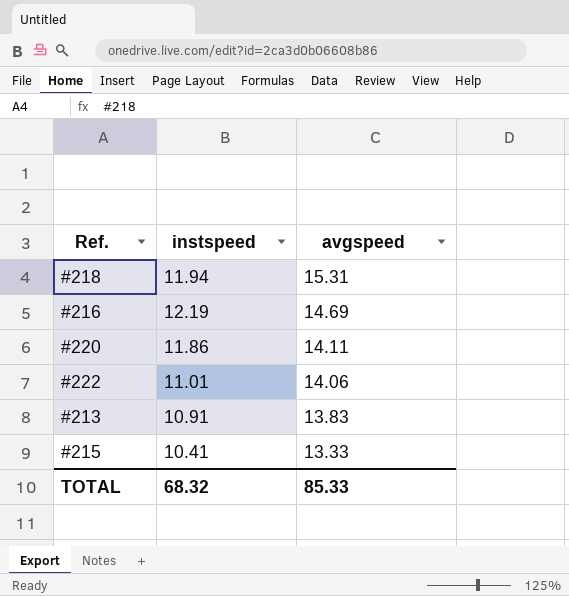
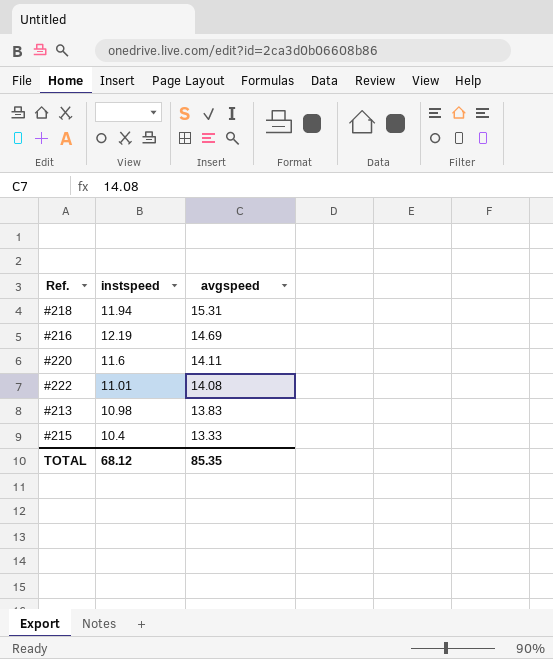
#220 | instspeed: 11.86 -> 11.6
#222 | avgspeed: 14.06 -> 14.08
#213 | instspeed: 10.91 -> 10.98
#215 | instspeed: 10.41 -> 10.4
TOTAL | instspeed: 68.32 -> 68.12
TOTAL | avgspeed: 85.33 -> 85.35

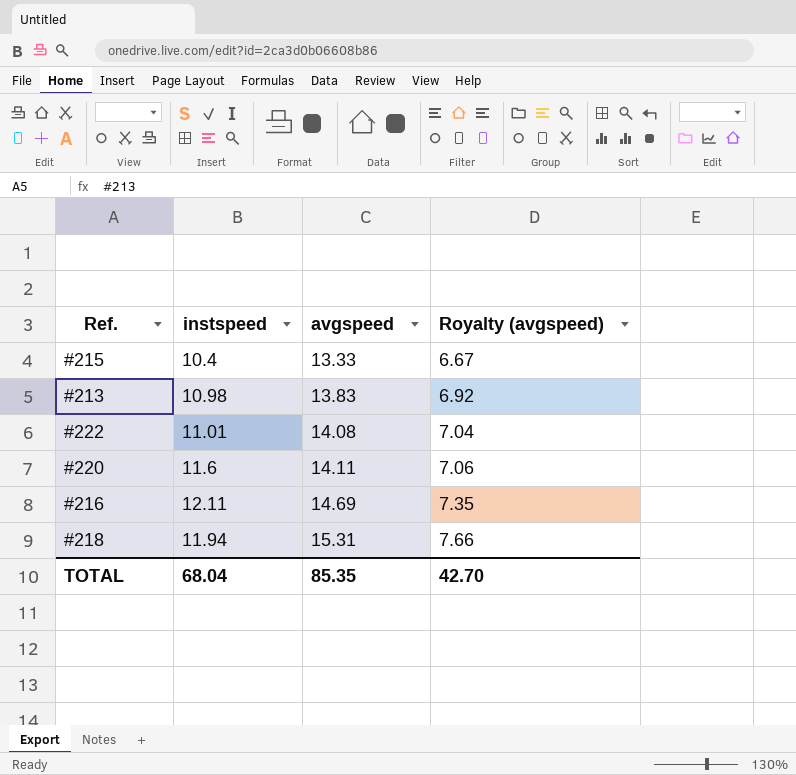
row order: avgspeed descending -> avgspeed ascending
column Royalty (avgspeed) | formula: none -> [avgspeed] * 0.5
#216 | instspeed: 12.19 -> 12.11
TOTAL | instspeed: 68.12 -> 68.04

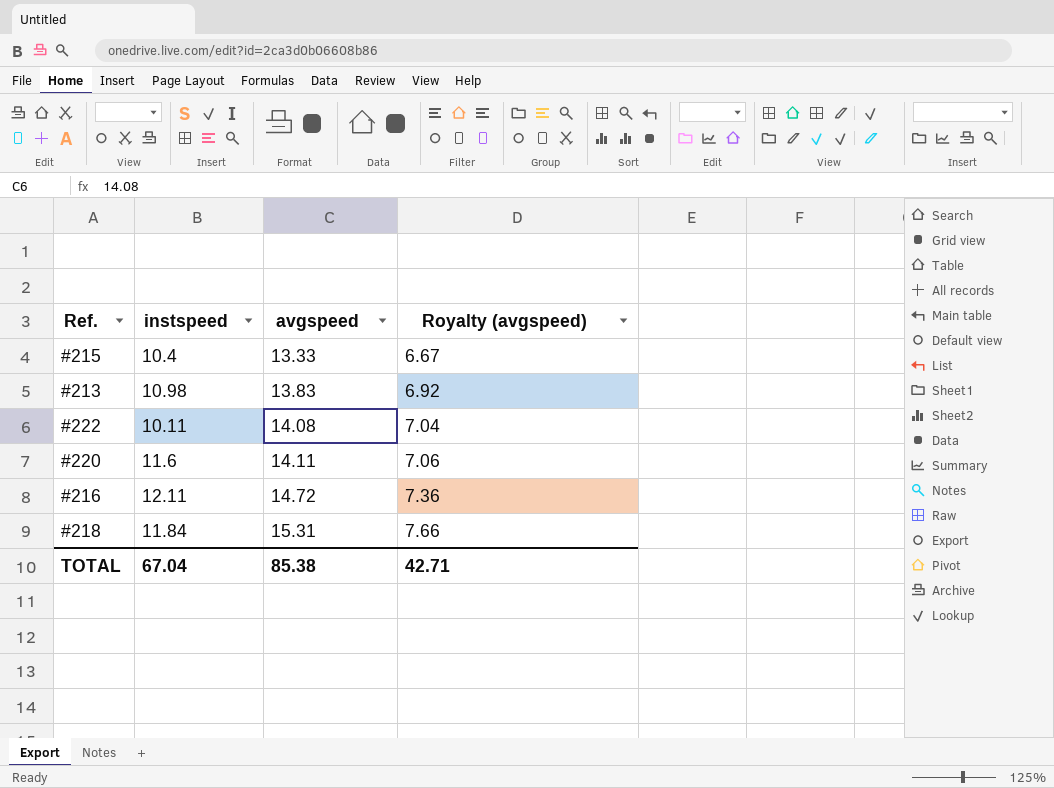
#222 | instspeed: 11.01 -> 10.11
#216 | avgspeed: 14.69 -> 14.72
#216 | Royalty (avgspeed): 7.35 -> 7.36
#218 | instspeed: 11.94 -> 11.84
TOTAL | instspeed: 68.04 -> 67.04
TOTAL | avgspeed: 85.35 -> 85.38
TOTAL | Royalty (avgspeed): 42.70 -> 42.71

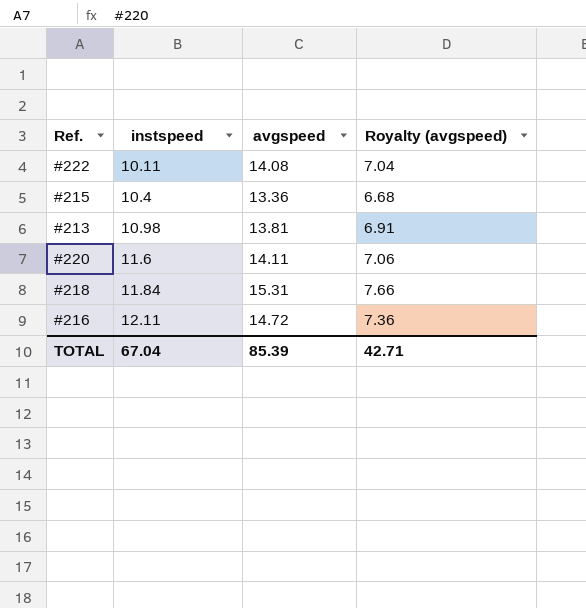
row order: avgspeed ascending -> instspeed ascending
#215 | avgspeed: 13.33 -> 13.36
#215 | Royalty (avgspeed): 6.67 -> 6.68
#213 | avgspeed: 13.83 -> 13.81
#213 | Royalty (avgspeed): 6.92 -> 6.91
TOTAL | avgspeed: 85.38 -> 85.39

